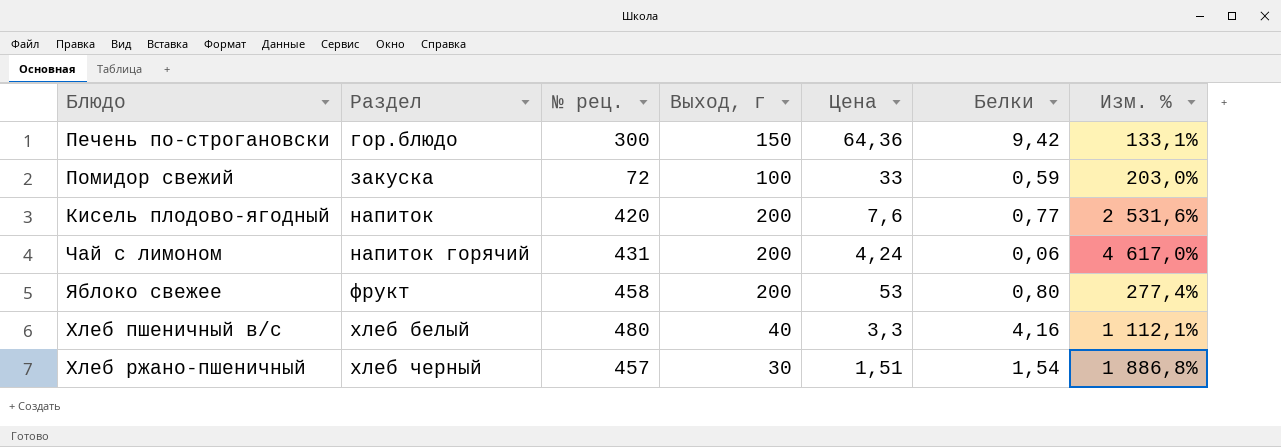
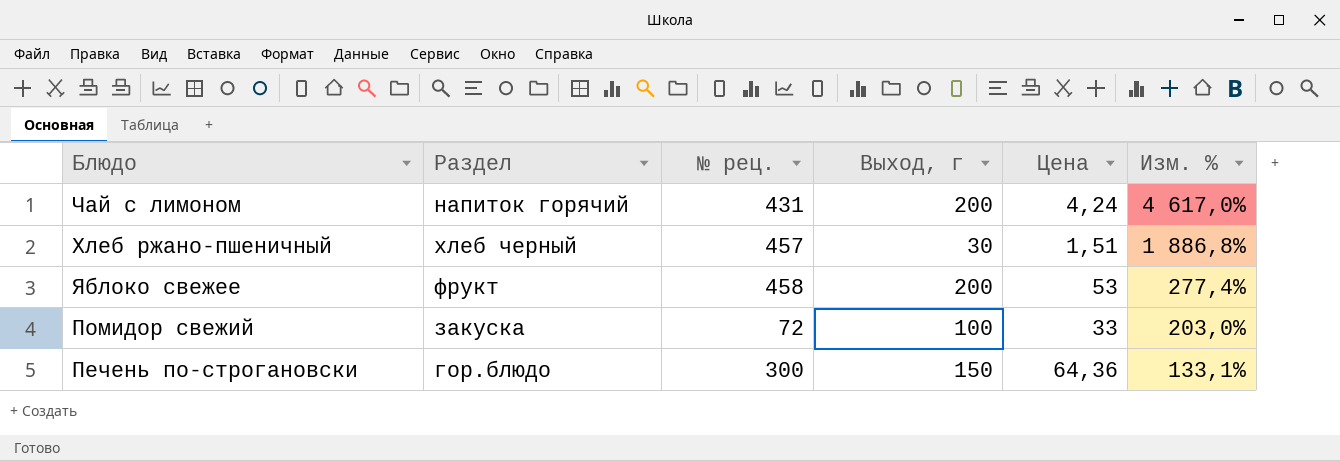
row order: Раздел ascending -> Изм. % descending
column Белки | position: 6 -> none
row Кисель плодово-ягодный: напиток | 420 | 200 | 7,6 | 0,77 | 2 531,6% -> none
row Хлеб пшеничный в/с: хлеб белый | 480 | 40 | 3,3 | 4,16 | 1 112,1% -> none

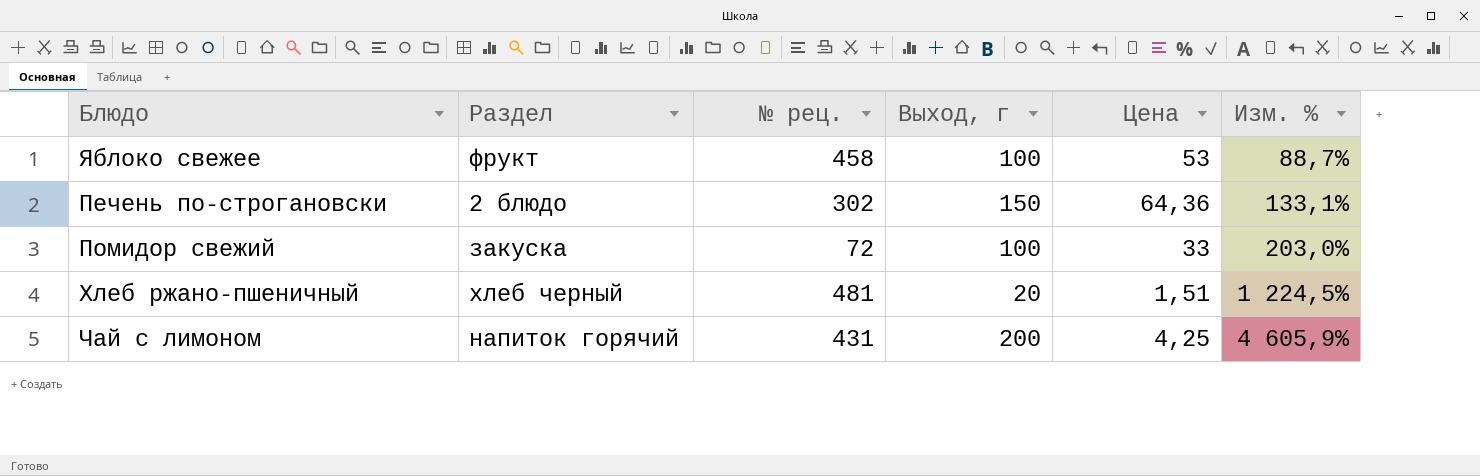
row order: Изм. % descending -> Изм. % ascending
Яблоко свежее | Выход, г: 200 -> 100
Яблоко свежее | Изм. %: 277,4% -> 88,7%
Печень по-строгановски | Раздел: гор.блюдо -> 2 блюдо
Печень по-строгановски | № рец.: 300 -> 302
Хлеб ржано-пшеничный | № рец.: 457 -> 481
Хлеб ржано-пшеничный | Выход, г: 30 -> 20
Хлеб ржано-пшеничный | Изм. %: 1 886,8% -> 1 224,5%
Чай с лимоном | Цена: 4,24 -> 4,25
Чай с лимоном | Изм. %: 4 617,0% -> 4 605,9%

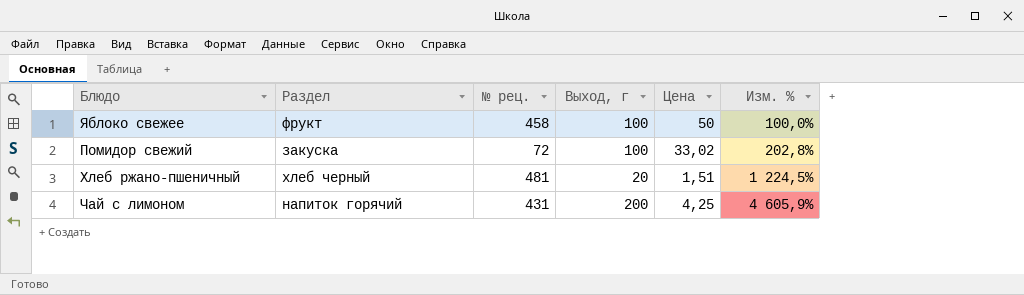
row Печень по-строгановски: 2 блюдо | 302 | 150 | 64,36 | 133,1% -> none
Яблоко свежее | Цена: 53 -> 50
Яблоко свежее | Изм. %: 88,7% -> 100,0%
Помидор свежий | Цена: 33 -> 33,02
Помидор свежий | Изм. %: 203,0% -> 202,8%

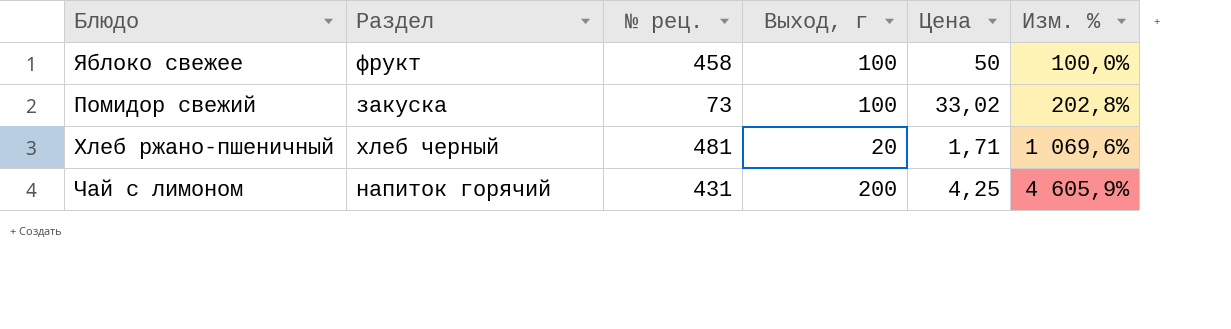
Помидор свежий | № рец.: 72 -> 73
Хлеб ржано-пшеничный | Цена: 1,51 -> 1,71
Хлеб ржано-пшеничный | Изм. %: 1 224,5% -> 1 069,6%

